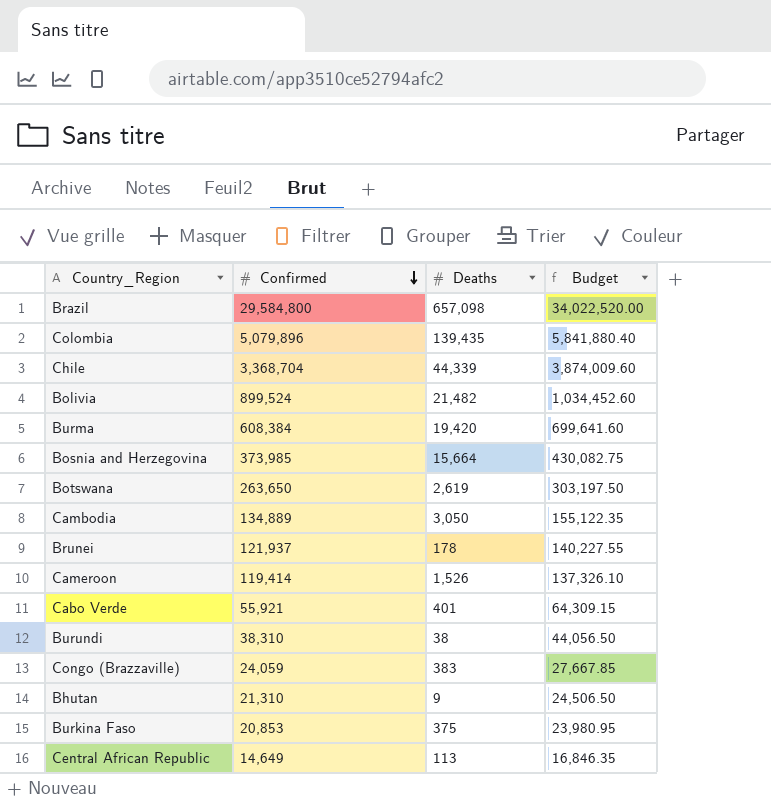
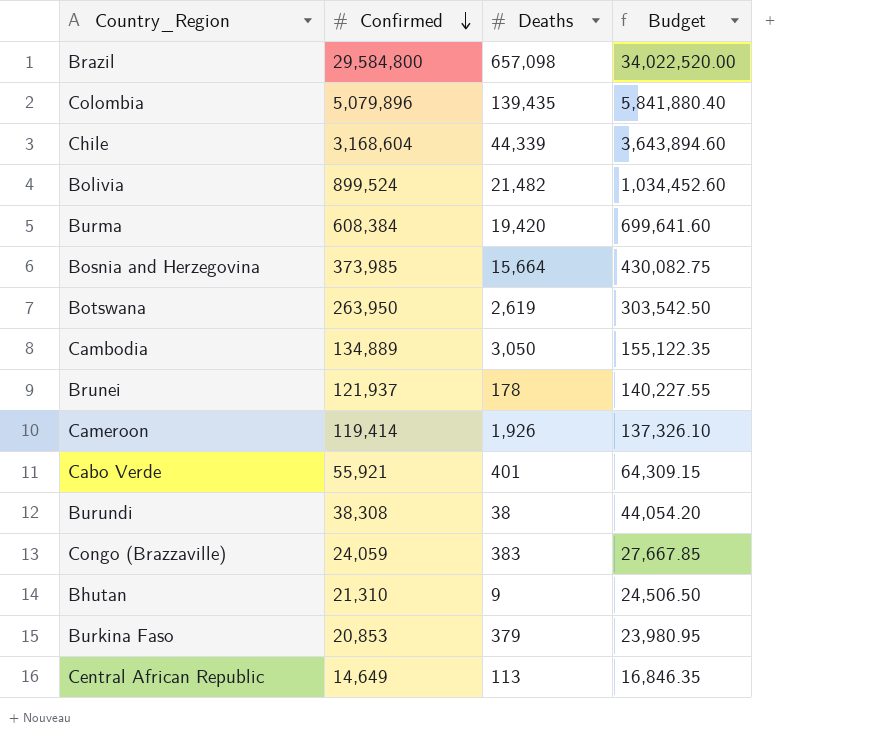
Chile | Confirmed: 3,368,704 -> 3,168,604
Chile | Budget: 3,874,009.60 -> 3,643,894.60
Botswana | Confirmed: 263,650 -> 263,950
Botswana | Budget: 303,197.50 -> 303,542.50
Cameroon | Deaths: 1,526 -> 1,926
Burundi | Confirmed: 38,310 -> 38,308
Burundi | Budget: 44,056.50 -> 44,054.20
Burkina Faso | Deaths: 375 -> 379

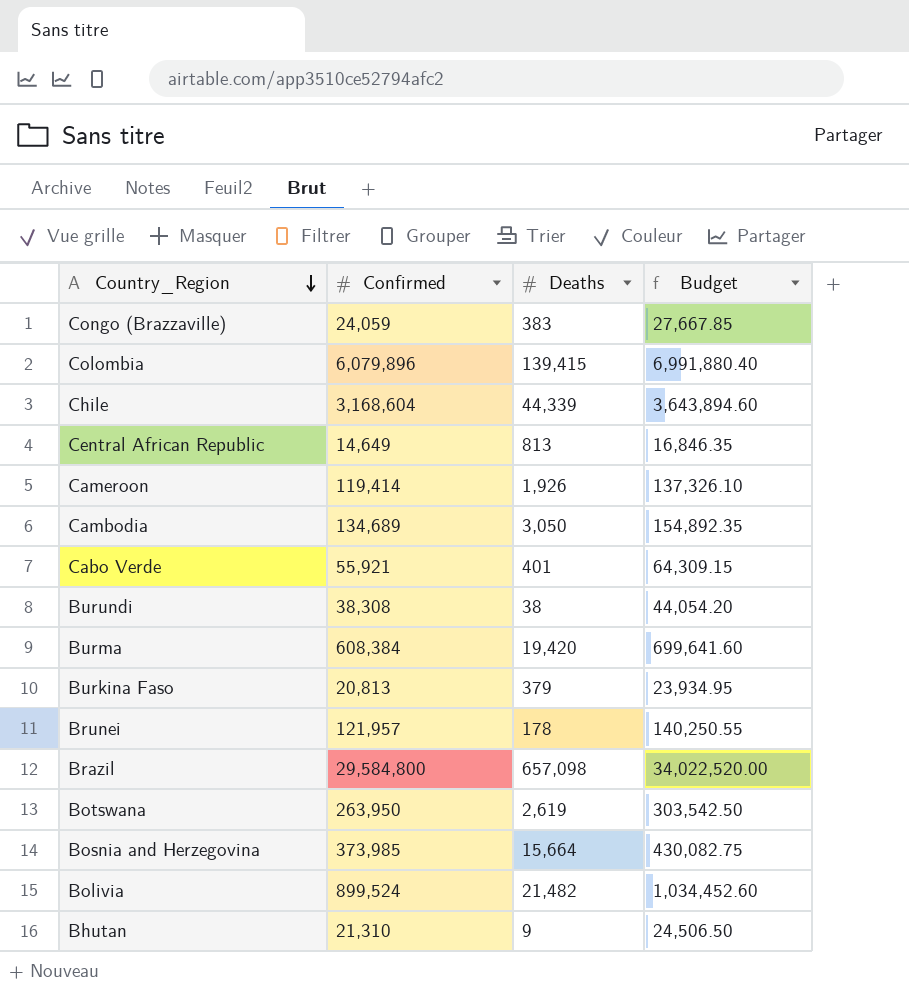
row order: Confirmed descending -> Country_Region descending
Colombia | Confirmed: 5,079,896 -> 6,079,896
Colombia | Deaths: 139,435 -> 139,415
Colombia | Budget: 5,841,880.40 -> 6,991,880.40
Central African Republic | Deaths: 113 -> 813
Cambodia | Confirmed: 134,889 -> 134,689
Cambodia | Budget: 155,122.35 -> 154,892.35
Burkina Faso | Confirmed: 20,853 -> 20,813
Burkina Faso | Budget: 23,980.95 -> 23,934.95
Brunei | Confirmed: 121,937 -> 121,957
Brunei | Budget: 140,227.55 -> 140,250.55

